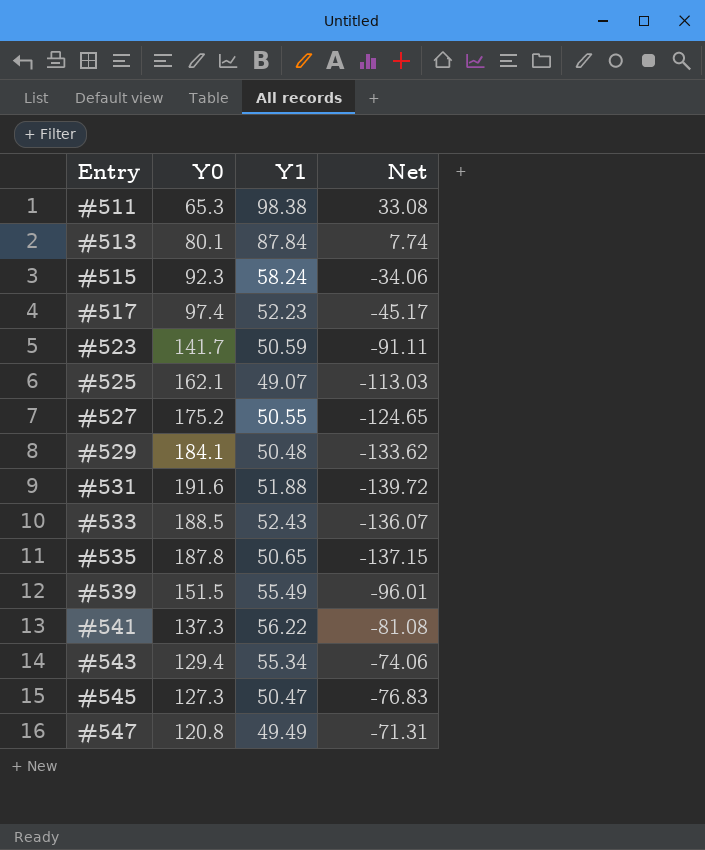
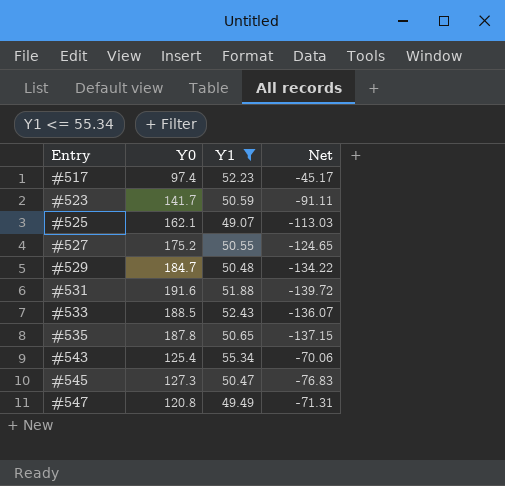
filter: none -> Y1 <= 55.34
#529 | Y0: 184.1 -> 184.7
#529 | Net: -133.62 -> -134.22
#543 | Y0: 129.4 -> 125.4
#543 | Net: -74.06 -> -70.06

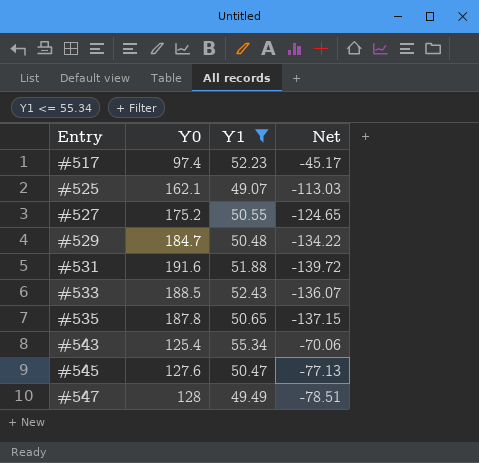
row #523: 141.7 | 50.59 | -91.11 -> none
#545 | Y0: 127.3 -> 127.6
#545 | Net: -76.83 -> -77.13
#547 | Y0: 120.8 -> 128
#547 | Net: -71.31 -> -78.51

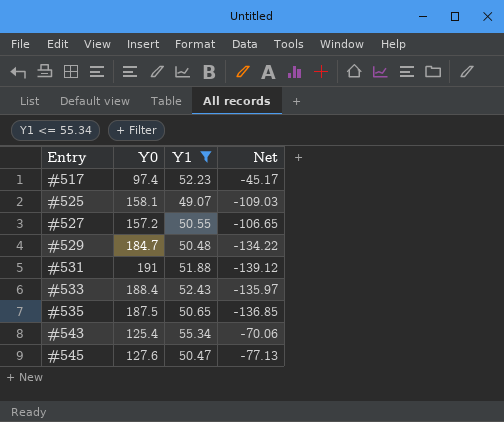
row #547: 128 | 49.49 | -78.51 -> none
#525 | Y0: 162.1 -> 158.1
#525 | Net: -113.03 -> -109.03
#527 | Y0: 175.2 -> 157.2
#527 | Net: -124.65 -> -106.65
#531 | Y0: 191.6 -> 191
#531 | Net: -139.72 -> -139.12
#533 | Y0: 188.5 -> 188.4
#533 | Net: -136.07 -> -135.97
#535 | Y0: 187.8 -> 187.5
#535 | Net: -137.15 -> -136.85

